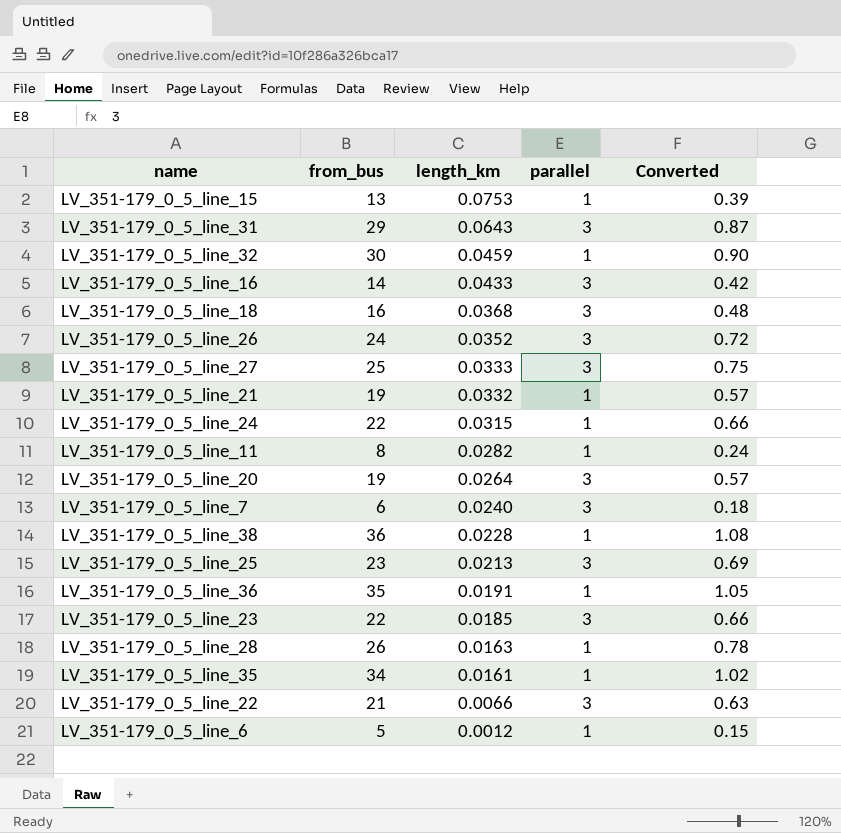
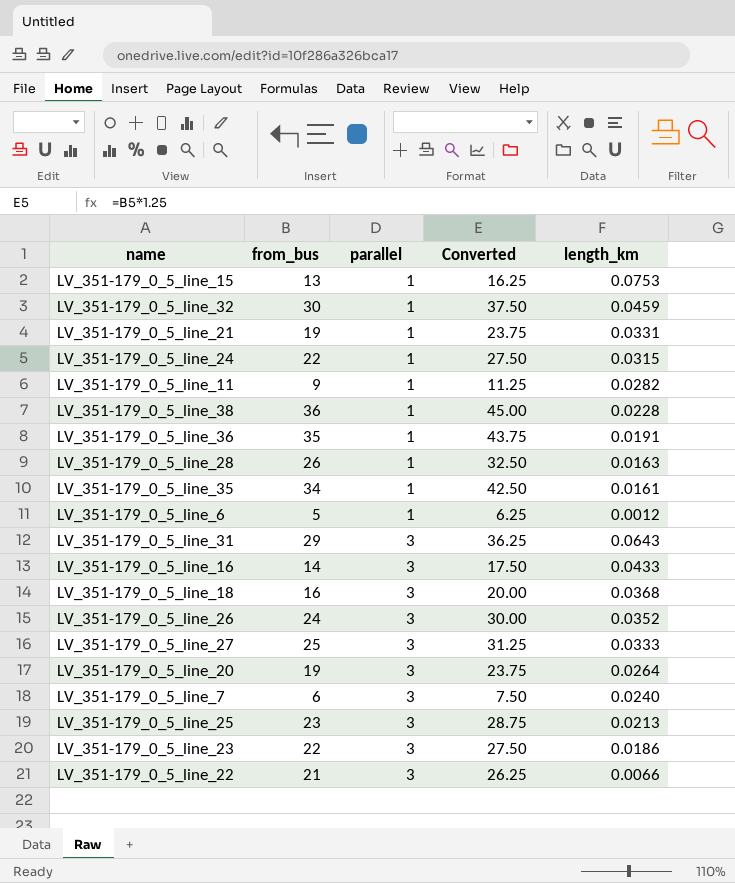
row order: length_km descending -> parallel ascending
column Converted | formula: [from_bus] * 0.03 -> [from_bus] * 1.25
column length_km | position: 3 -> 5
LV_351-179_0_5_line_21 | length_km: 0.0332 -> 0.0331
LV_351-179_0_5_line_11 | from_bus: 8 -> 9
LV_351-179_0_5_line_23 | length_km: 0.0185 -> 0.0186

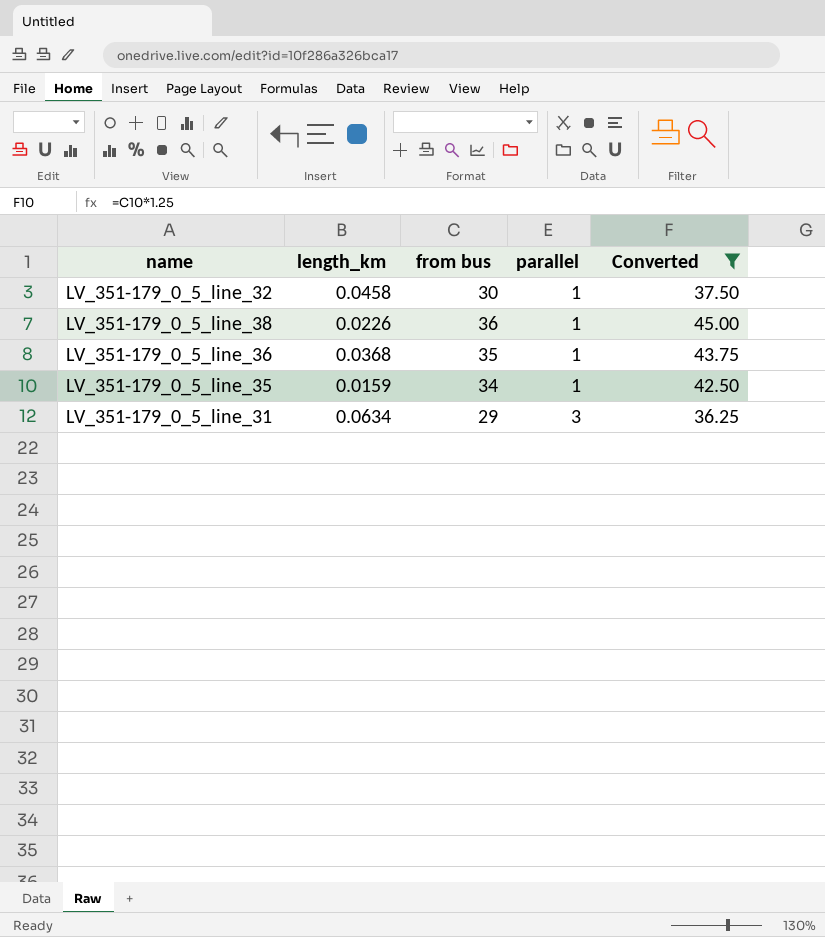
filter: none -> Converted >= 36.25
column length_km | position: 5 -> 2
column name: from_bus -> from bus
LV_351-179_0_5_line_32 | length_km: 0.0459 -> 0.0458
LV_351-179_0_5_line_38 | length_km: 0.0228 -> 0.0226
LV_351-179_0_5_line_36 | length_km: 0.0191 -> 0.0368
LV_351-179_0_5_line_35 | length_km: 0.0161 -> 0.0159
LV_351-179_0_5_line_31 | length_km: 0.0643 -> 0.0634

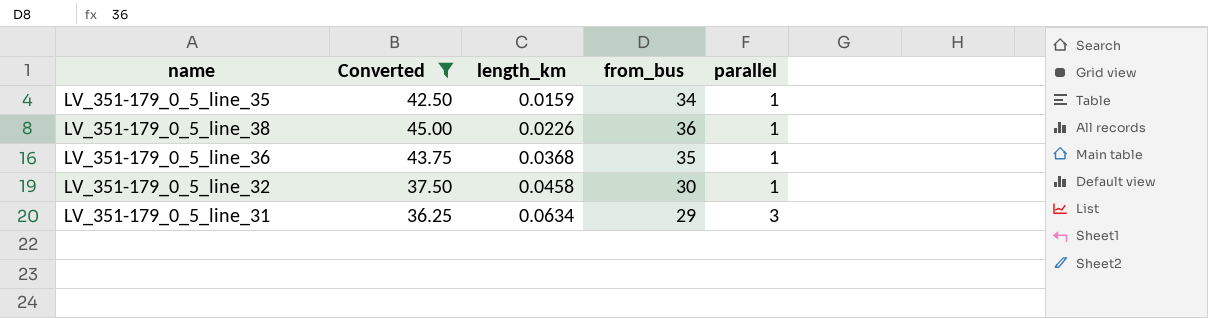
row order: parallel ascending -> length_km ascending
column Converted | position: 5 -> 2
column name: from bus -> from_bus

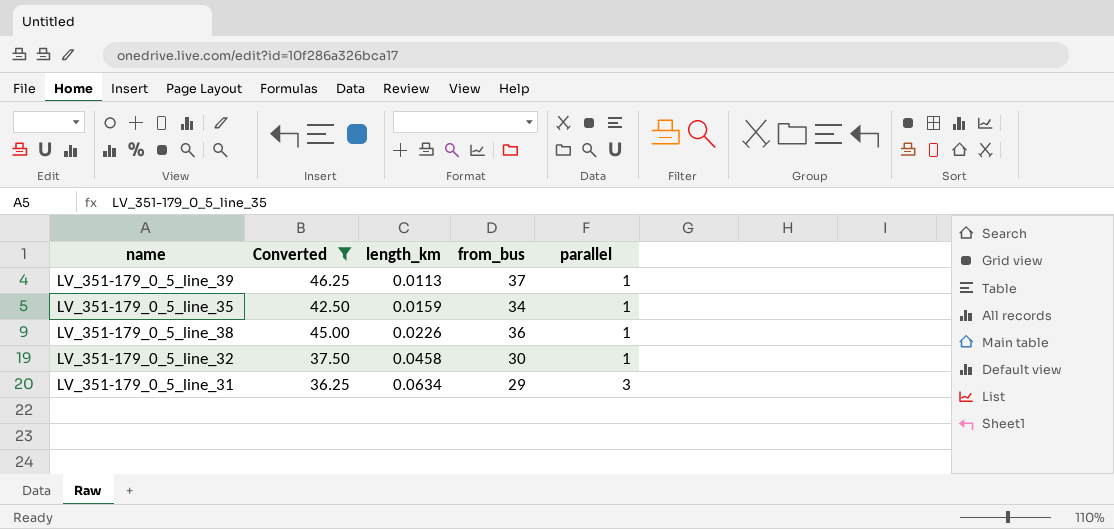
row LV_351-179_0_5_line_36: 43.75 | 0.0368 | 35 | 1 -> none
row LV_351-179_0_5_line_39: none -> 46.25 | 0.0113 | 37 | 1

